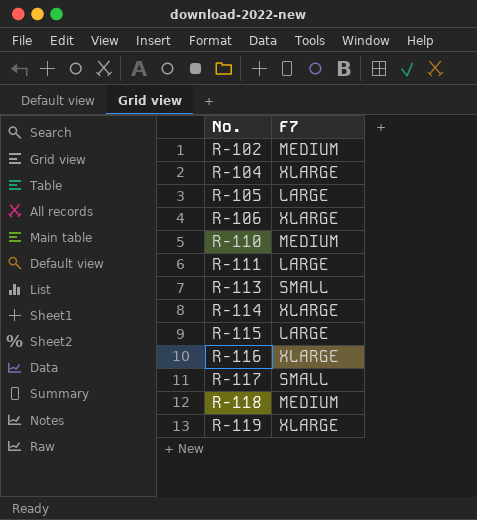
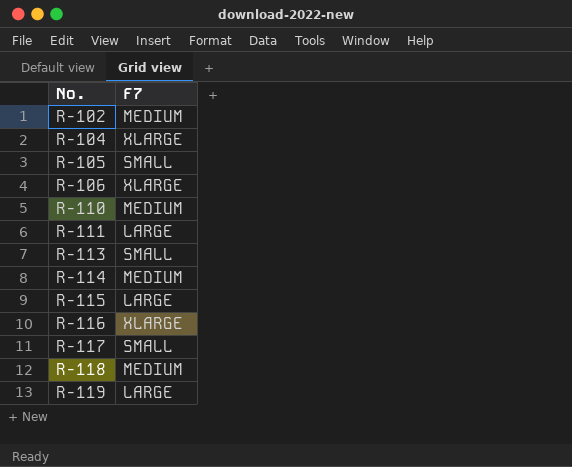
R-105 | F7: LARGE -> SMALL
R-114 | F7: XLARGE -> MEDIUM
R-119 | F7: XLARGE -> LARGE

